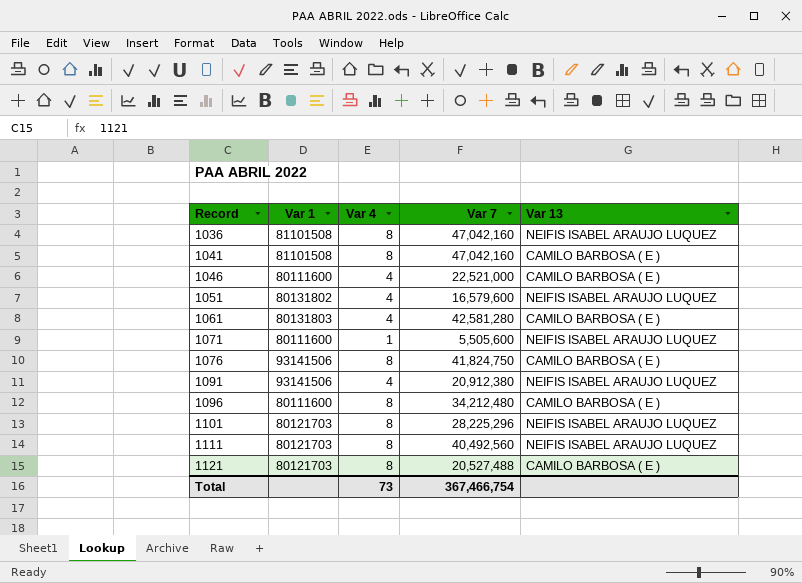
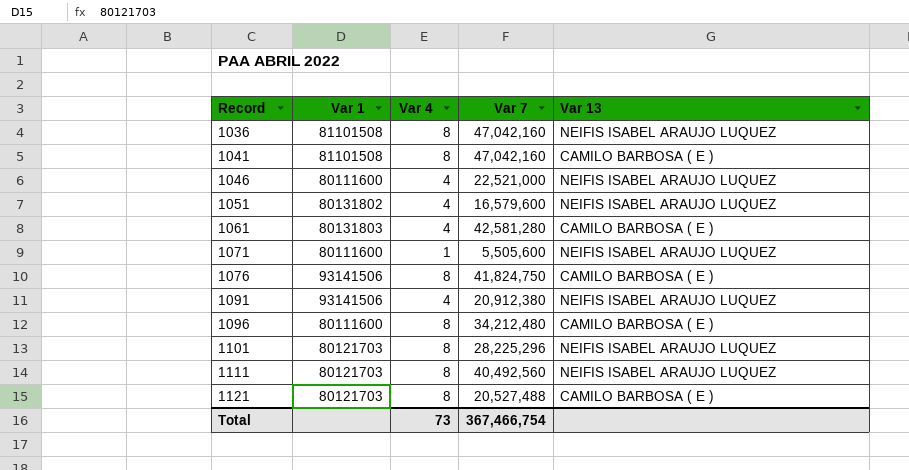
1046 | Var 13: CAMILO BARBOSA ( E ) -> NEIFIS ISABEL ARAUJO LUQUEZ

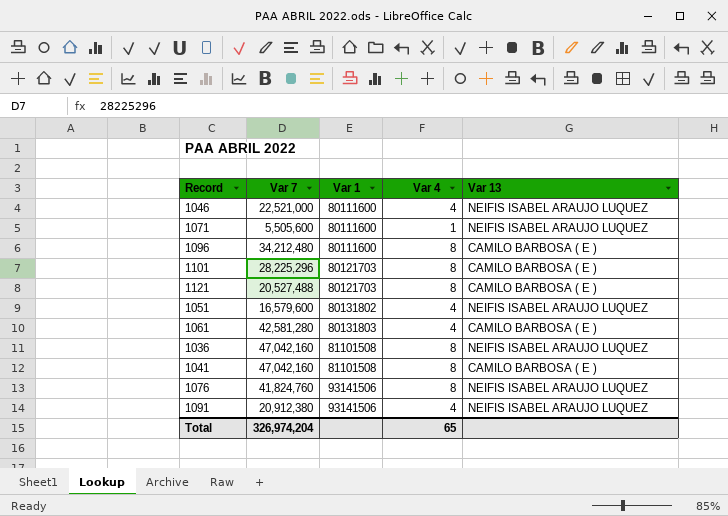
row order: Record ascending -> Var 1 ascending
column Var 7 | position: 4 -> 2
row 1111: 80121703 | 8 | 40,492,560 | NEIFIS ISABEL ARAUJO LUQUEZ -> none
1101 | Var 13: NEIFIS ISABEL ARAUJO LUQUEZ -> CAMILO BARBOSA ( E )
1076 | Var 7: 41,824,750 -> 41,824,760
1076 | Var 13: CAMILO BARBOSA ( E ) -> NEIFIS ISABEL ARAUJO LUQUEZ
Total | Var 7: 367,466,754 -> 326,974,204
Total | Var 4: 73 -> 65

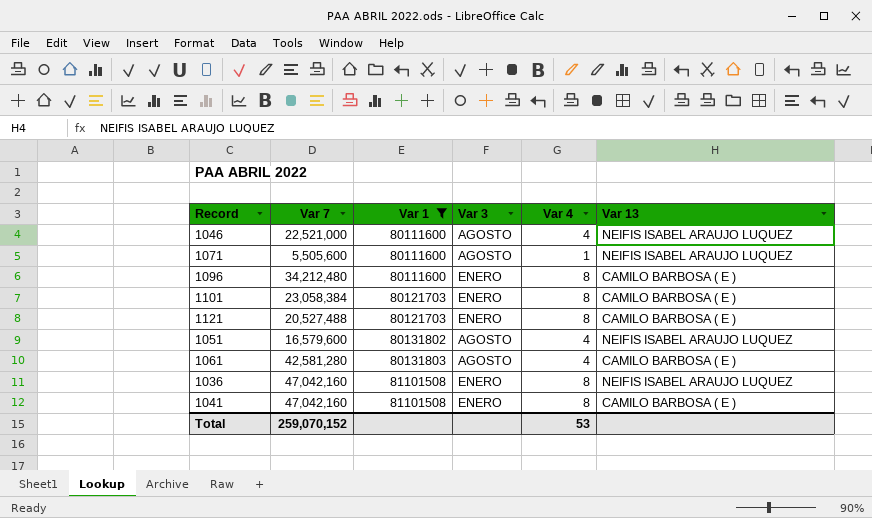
filter: none -> Var 1 != 93141506
column Var 3 | position: none -> 4
1101 | Var 7: 28,225,296 -> 23,058,384
Total | Var 7: 326,974,204 -> 259,070,152
Total | Var 4: 65 -> 53

